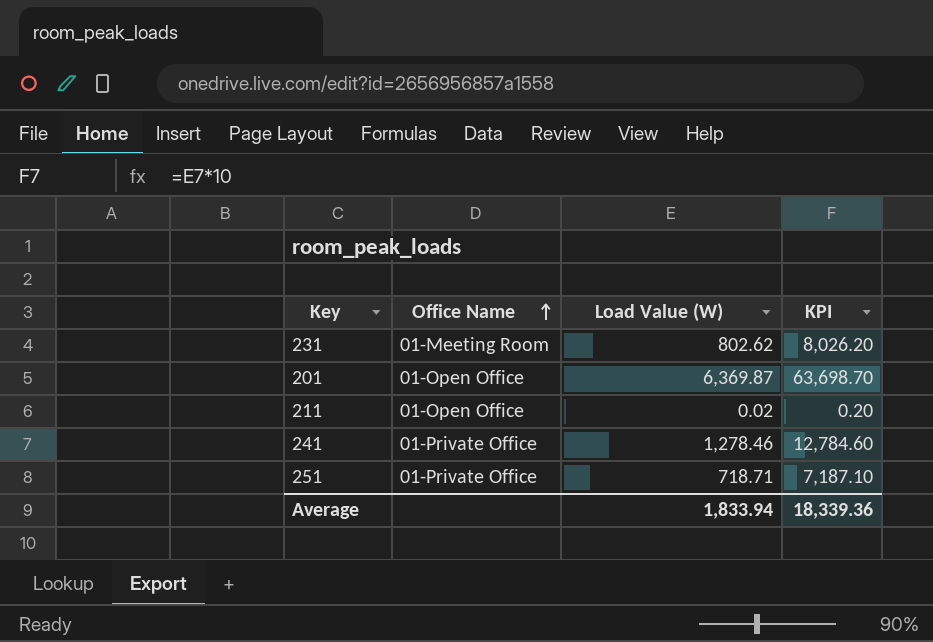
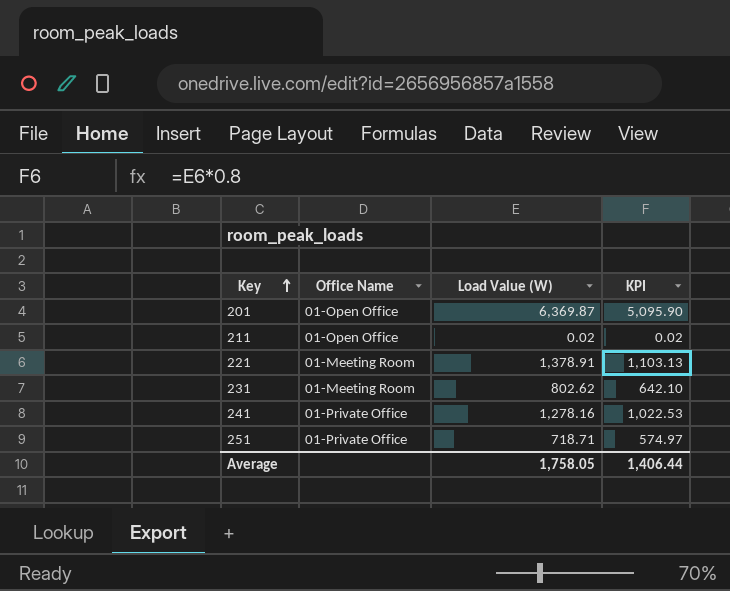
row order: Office Name ascending -> Key ascending
column KPI | formula: [Load Value (W)] * 10 -> [Load Value (W)] * 0.8
row 221: none -> 01-Meeting Room | 1,378.91 | 1,103.13
241 | Load Value (W): 1,278.46 -> 1,278.16
Average | Load Value (W): 1,833.94 -> 1,758.05
Average | KPI: 18,339.36 -> 1,406.44

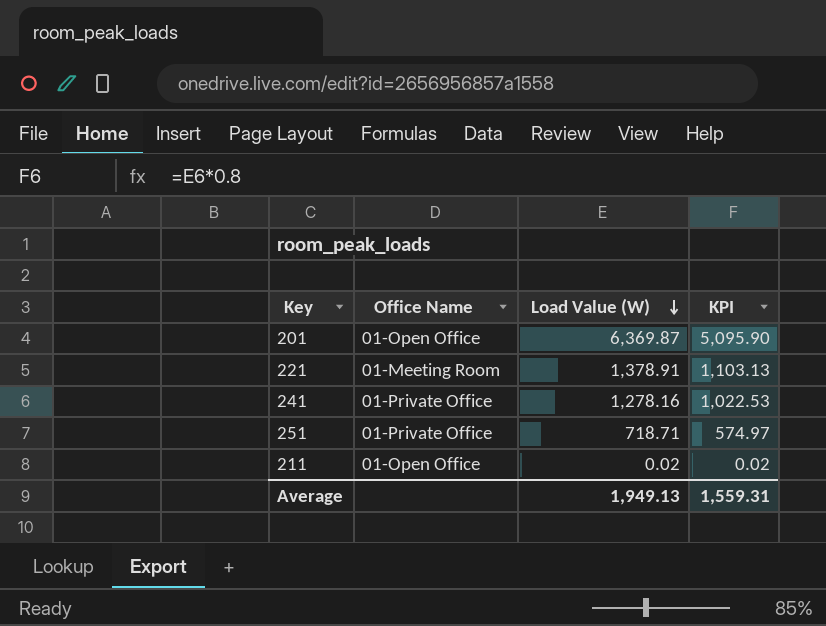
row order: Key ascending -> Load Value (W) descending
row 231: 01-Meeting Room | 802.62 | 642.10 -> none
Average | Load Value (W): 1,758.05 -> 1,949.13
Average | KPI: 1,406.44 -> 1,559.31

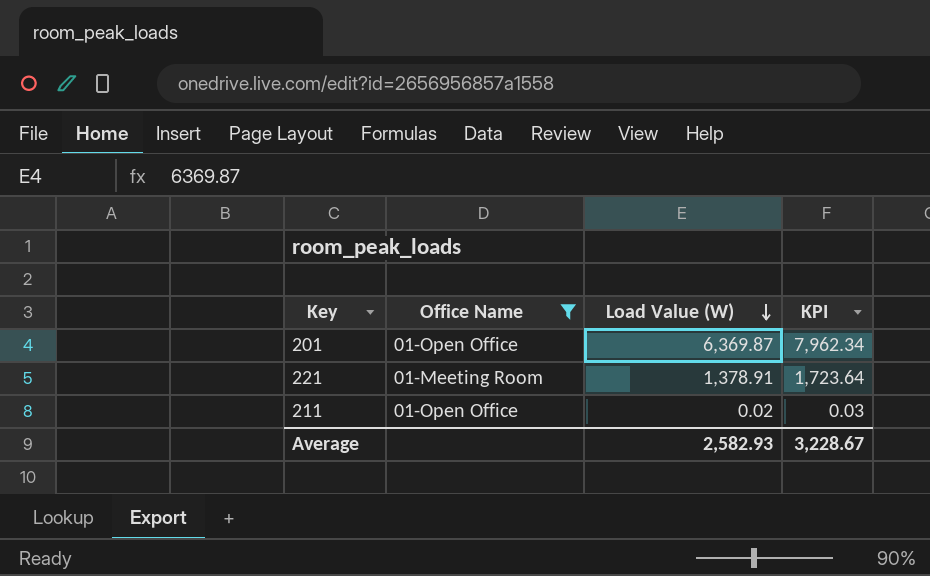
filter: none -> Office Name != 01-Private Office
column KPI | formula: [Load Value (W)] * 0.8 -> [Load Value (W)] * 1.25
Average | Load Value (W): 1,949.13 -> 2,582.93
Average | KPI: 1,559.31 -> 3,228.67

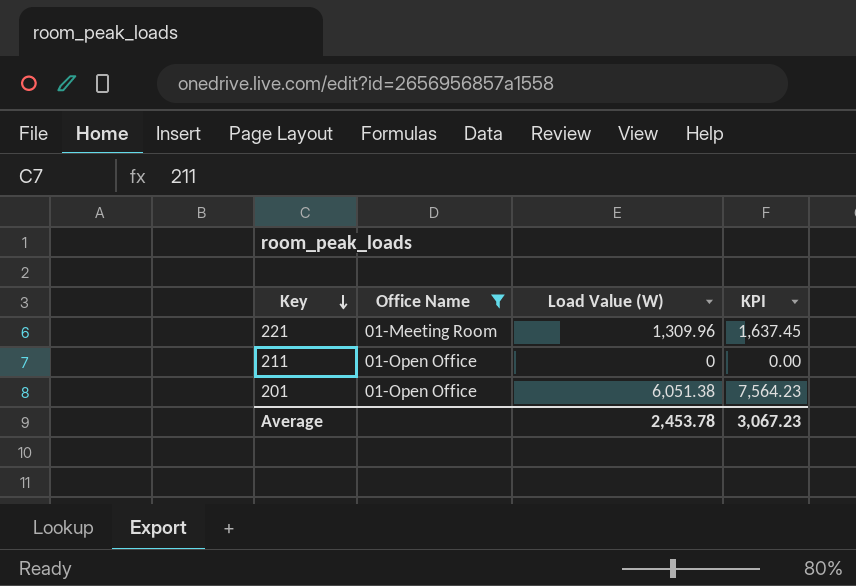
row order: Load Value (W) descending -> Key descending
221 | Load Value (W): 1,378.91 -> 1,309.96
221 | KPI: 1,723.64 -> 1,637.45
211 | Load Value (W): 0.02 -> 0
211 | KPI: 0.03 -> 0.00
201 | Load Value (W): 6,369.87 -> 6,051.38
201 | KPI: 7,962.34 -> 7,564.23
Average | Load Value (W): 2,582.93 -> 2,453.78
Average | KPI: 3,228.67 -> 3,067.23

